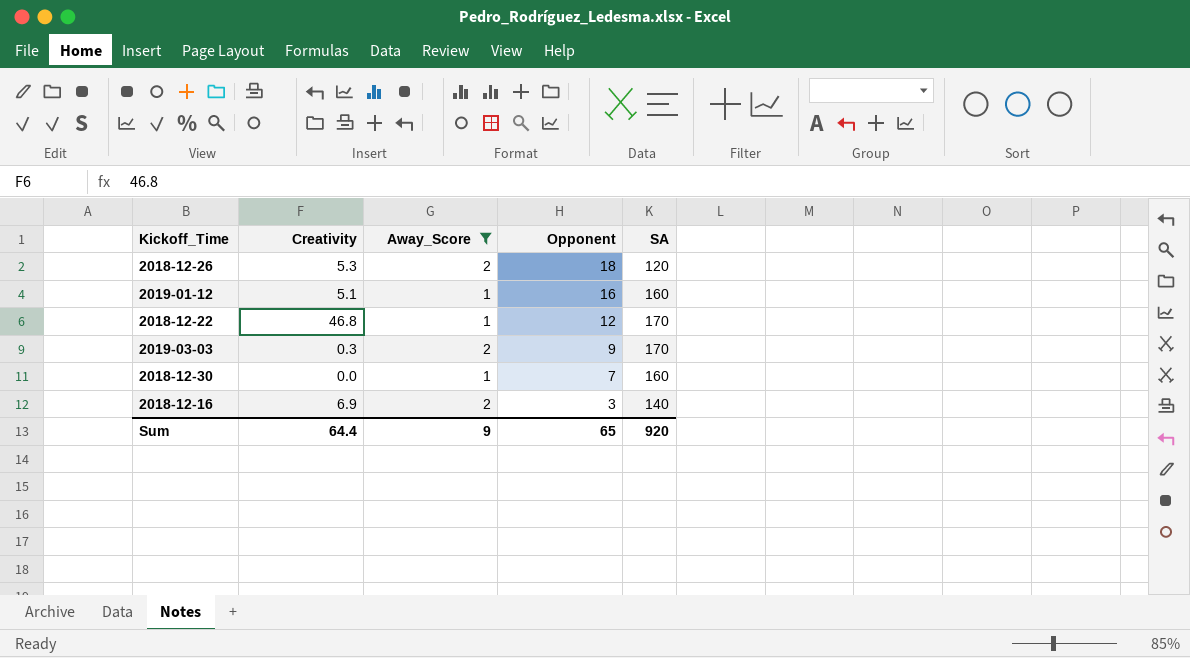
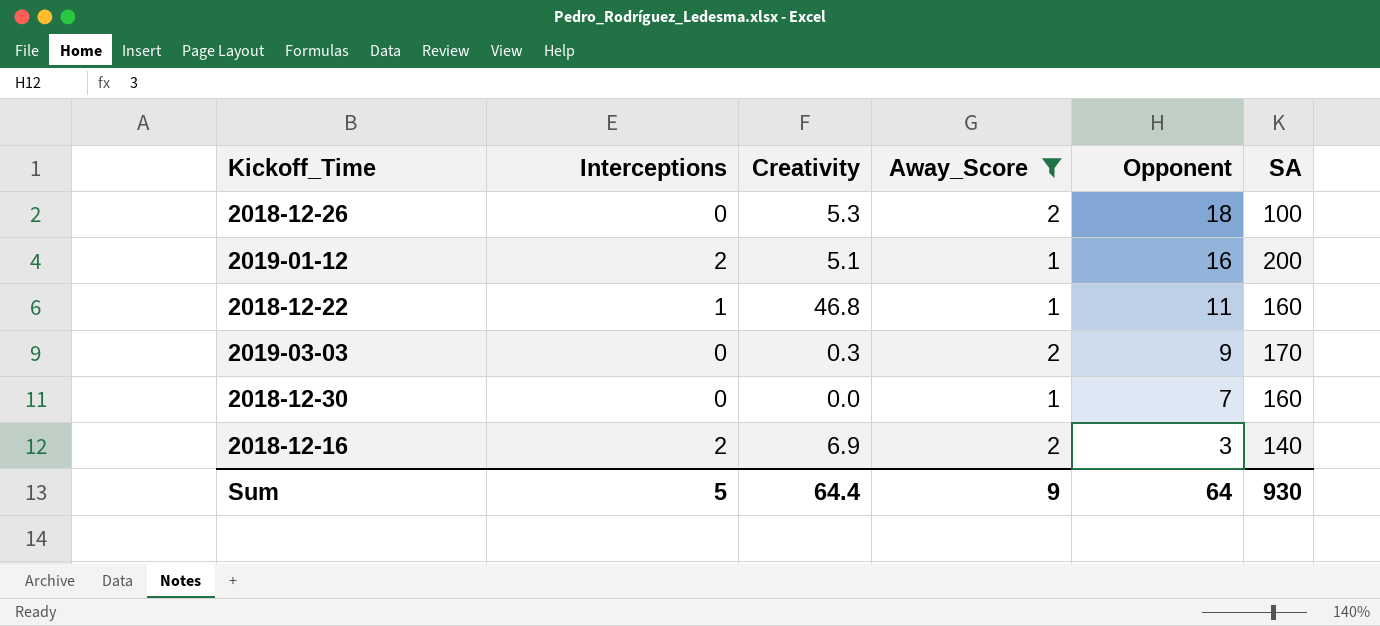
column Interceptions | position: none -> 2
2018-12-26 | SA: 120 -> 100
2019-01-12 | SA: 160 -> 200
2018-12-22 | Opponent: 12 -> 11
2018-12-22 | SA: 170 -> 160
Sum | Opponent: 65 -> 64
Sum | SA: 920 -> 930

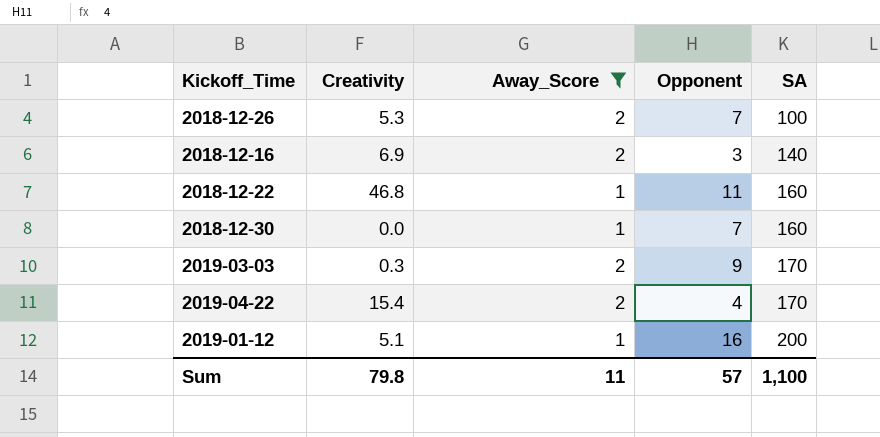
row order: Opponent descending -> SA ascending
column Interceptions | position: 2 -> none
2018-12-26 | Opponent: 18 -> 7
row 2019-04-22: none -> 15.4 | 2 | 4 | 170
Sum | Creativity: 64.4 -> 79.8
Sum | Away_Score: 9 -> 11
Sum | Opponent: 64 -> 57
Sum | SA: 930 -> 1,100

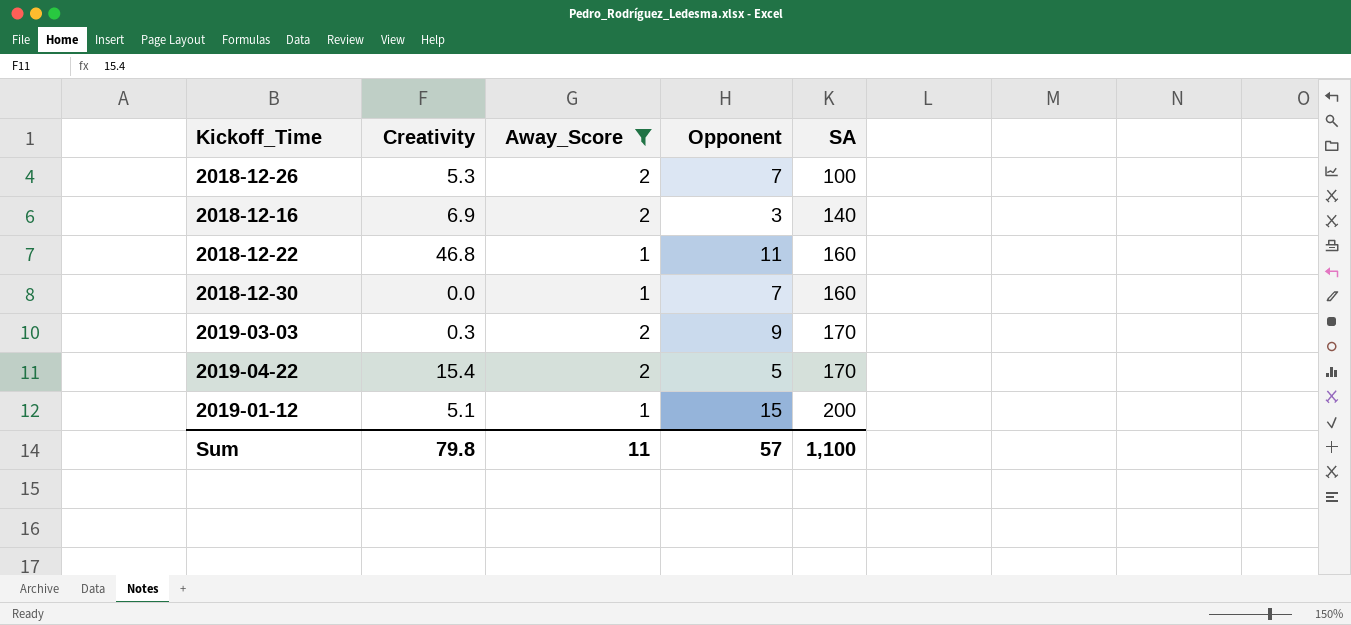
2019-04-22 | Opponent: 4 -> 5
2019-01-12 | Opponent: 16 -> 15

